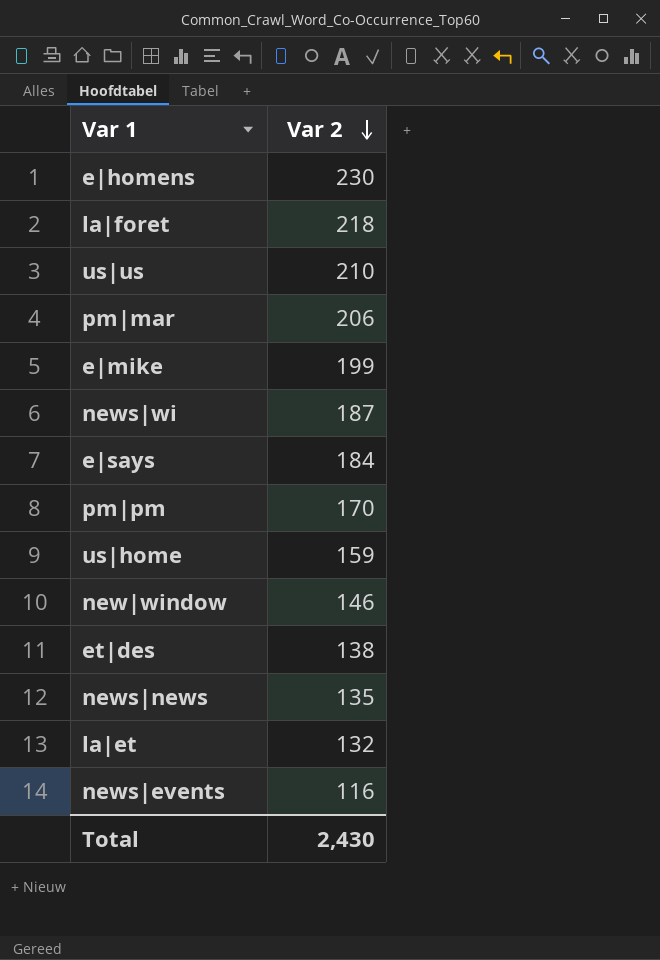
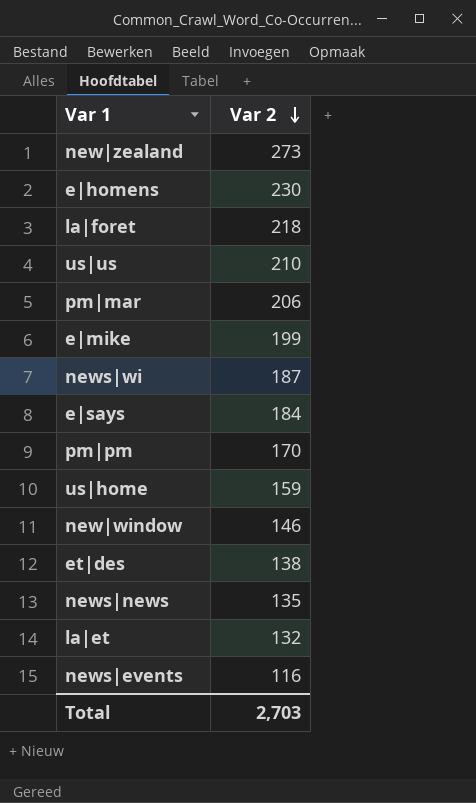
row new|zealand: none -> 273
Total | Var 2: 2,430 -> 2,703

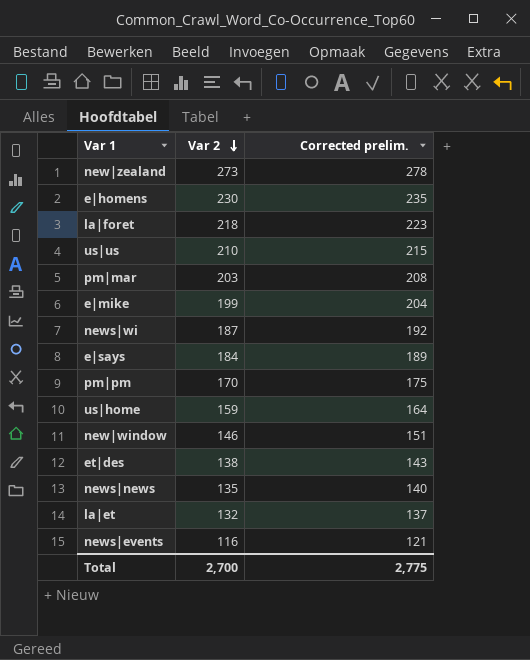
column Corrected prelim. | formula: none -> [Var 2] + 5
pm|mar | Var 2: 206 -> 203
Total | Var 2: 2,703 -> 2,700

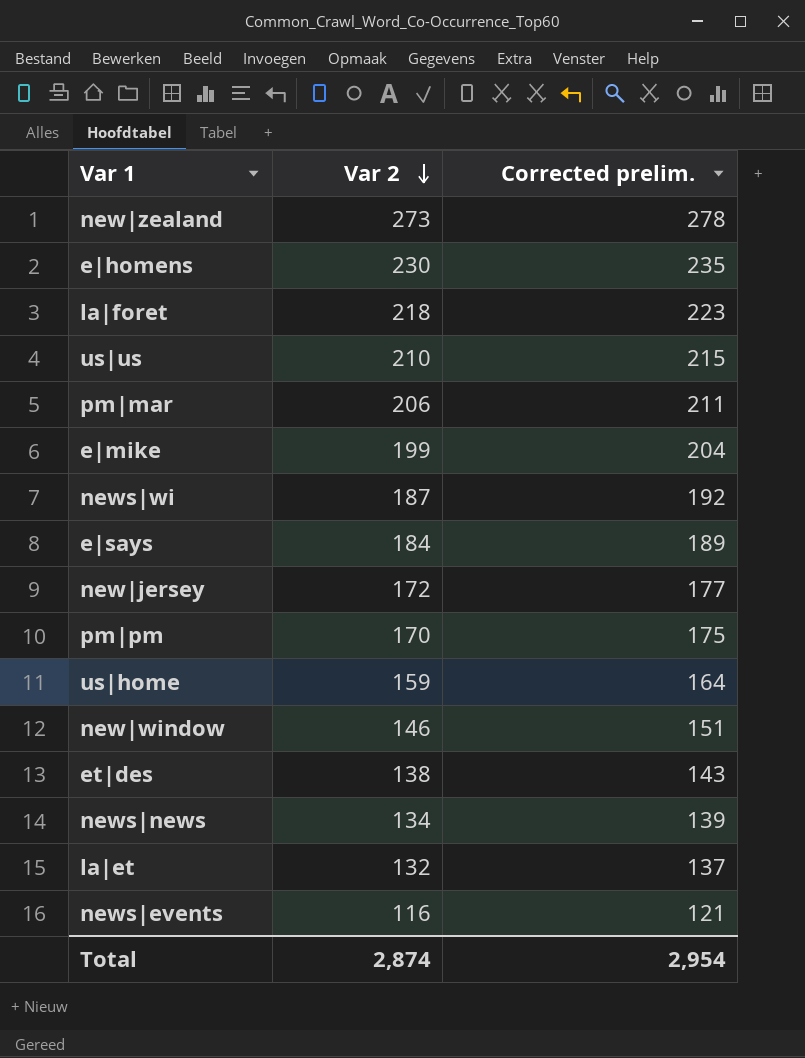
pm|mar | Var 2: 203 -> 206
pm|mar | Corrected prelim.: 208 -> 211
row new|jersey: none -> 172 | 177
news|news | Var 2: 135 -> 134
news|news | Corrected prelim.: 140 -> 139
Total | Var 2: 2,700 -> 2,874
Total | Corrected prelim.: 2,775 -> 2,954

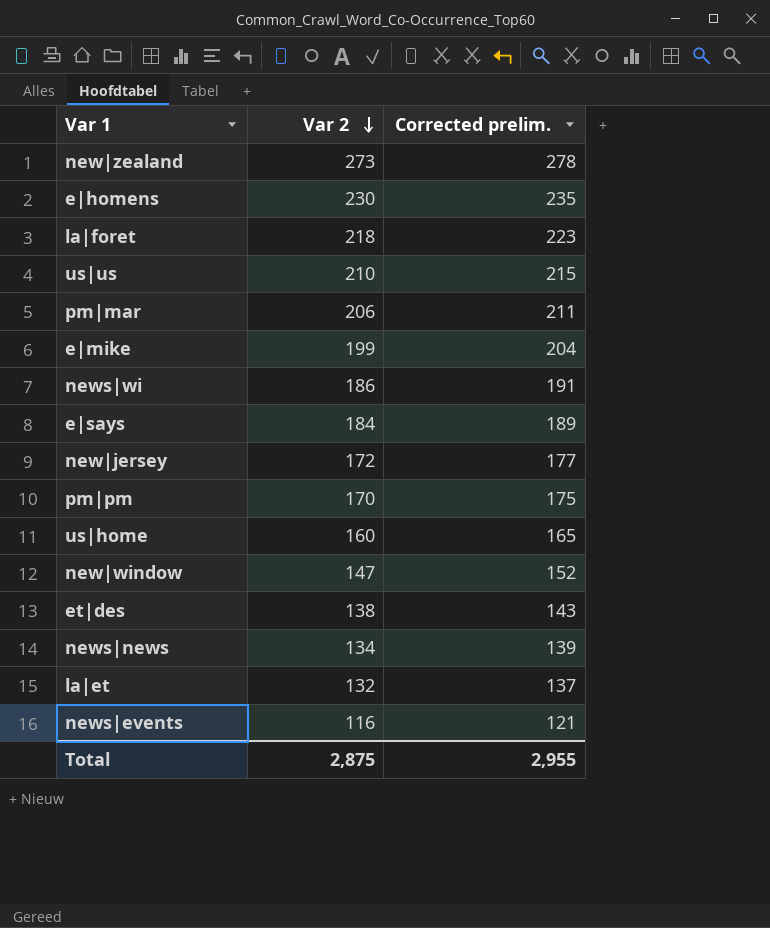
news|wi | Var 2: 187 -> 186
news|wi | Corrected prelim.: 192 -> 191
us|home | Var 2: 159 -> 160
us|home | Corrected prelim.: 164 -> 165
new|window | Var 2: 146 -> 147
new|window | Corrected prelim.: 151 -> 152
Total | Var 2: 2,874 -> 2,875
Total | Corrected prelim.: 2,954 -> 2,955

